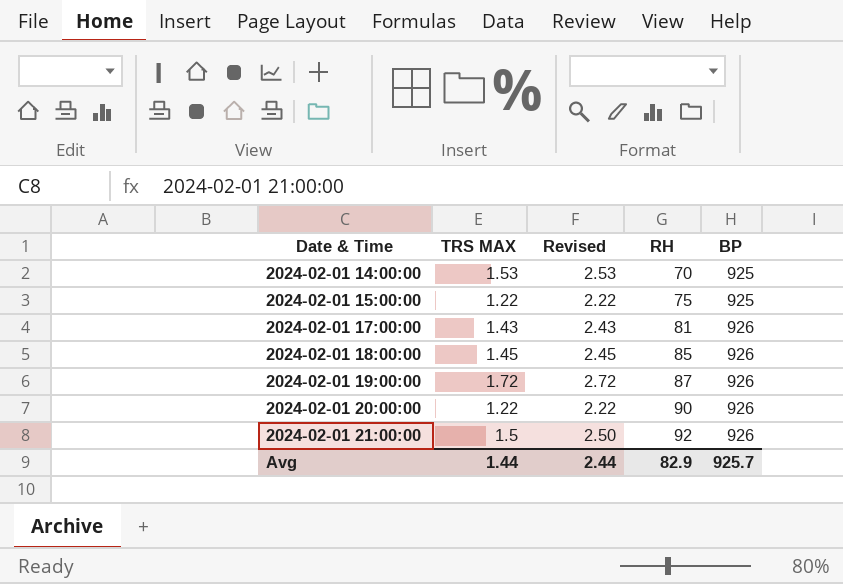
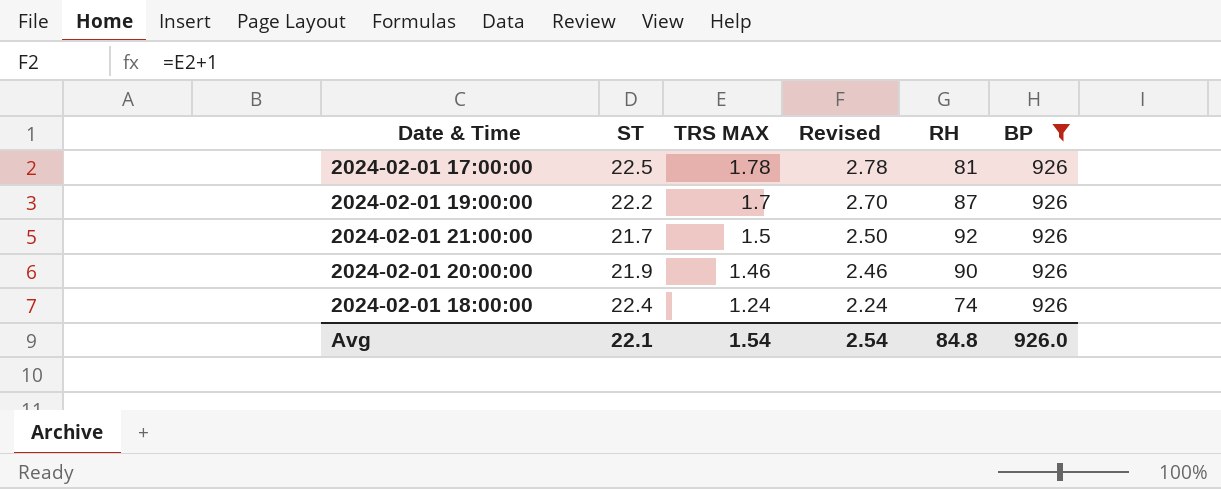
filter: none -> BP = 926
row order: Date & Time ascending -> TRS MAX descending
column ST | position: none -> 2
2024-02-01 17:00:00 | TRS MAX: 1.43 -> 1.78
2024-02-01 17:00:00 | Revised: 2.43 -> 2.78
2024-02-01 19:00:00 | TRS MAX: 1.72 -> 1.7
2024-02-01 19:00:00 | Revised: 2.72 -> 2.70
2024-02-01 20:00:00 | TRS MAX: 1.22 -> 1.46
2024-02-01 20:00:00 | Revised: 2.22 -> 2.46
2024-02-01 18:00:00 | TRS MAX: 1.45 -> 1.24
2024-02-01 18:00:00 | Revised: 2.45 -> 2.24
2024-02-01 18:00:00 | RH: 85 -> 74
Avg | TRS MAX: 1.44 -> 1.54
Avg | Revised: 2.44 -> 2.54
Avg | RH: 82.9 -> 84.8
Avg | BP: 925.7 -> 926.0

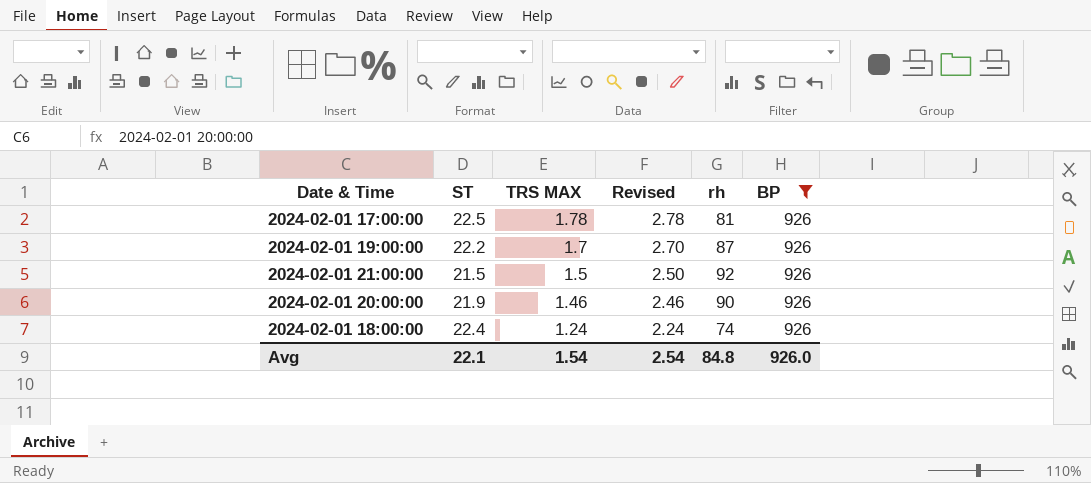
column name: RH -> rh
2024-02-01 21:00:00 | ST: 21.7 -> 21.5

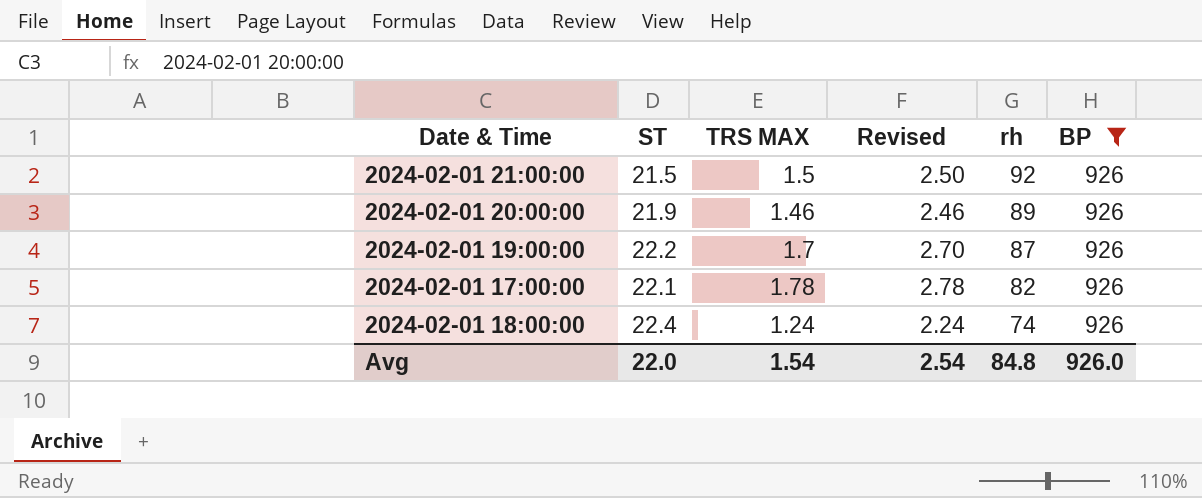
row order: TRS MAX descending -> rh descending
2024-02-01 20:00:00 | rh: 90 -> 89
2024-02-01 17:00:00 | ST: 22.5 -> 22.1
2024-02-01 17:00:00 | rh: 81 -> 82
Avg | ST: 22.1 -> 22.0

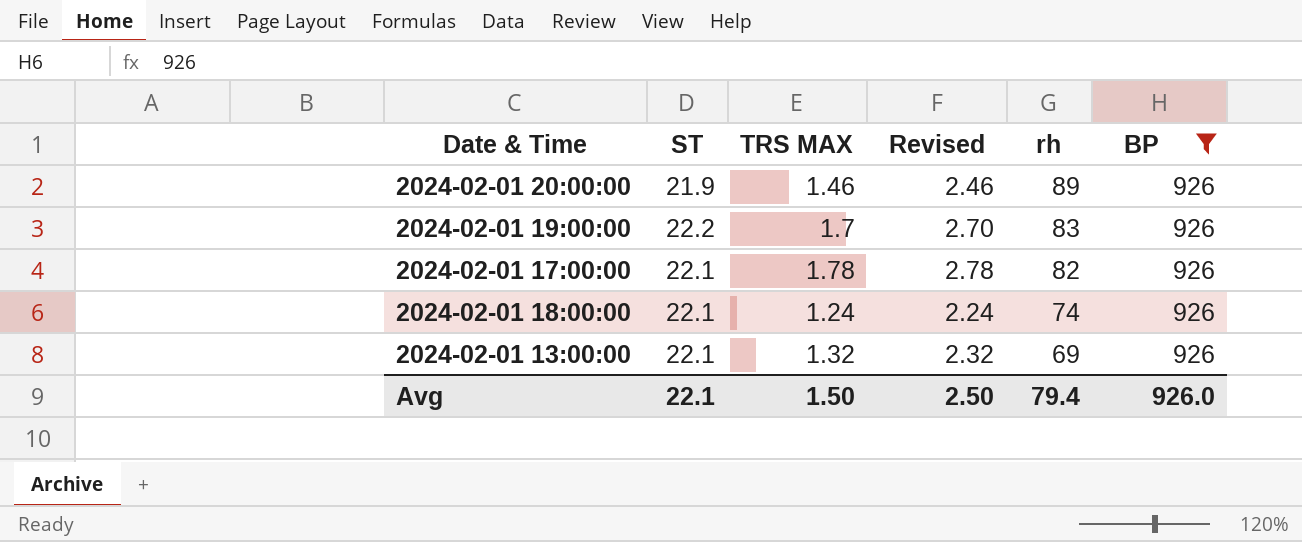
row 2024-02-01 21:00:00: 21.5 | 1.5 | 2.50 | 92 | 926 -> none
2024-02-01 19:00:00 | rh: 87 -> 83
2024-02-01 18:00:00 | ST: 22.4 -> 22.1
row 2024-02-01 13:00:00: none -> 22.1 | 1.32 | 2.32 | 69 | 926
Avg | ST: 22.0 -> 22.1
Avg | TRS MAX: 1.54 -> 1.50
Avg | Revised: 2.54 -> 2.50
Avg | rh: 84.8 -> 79.4

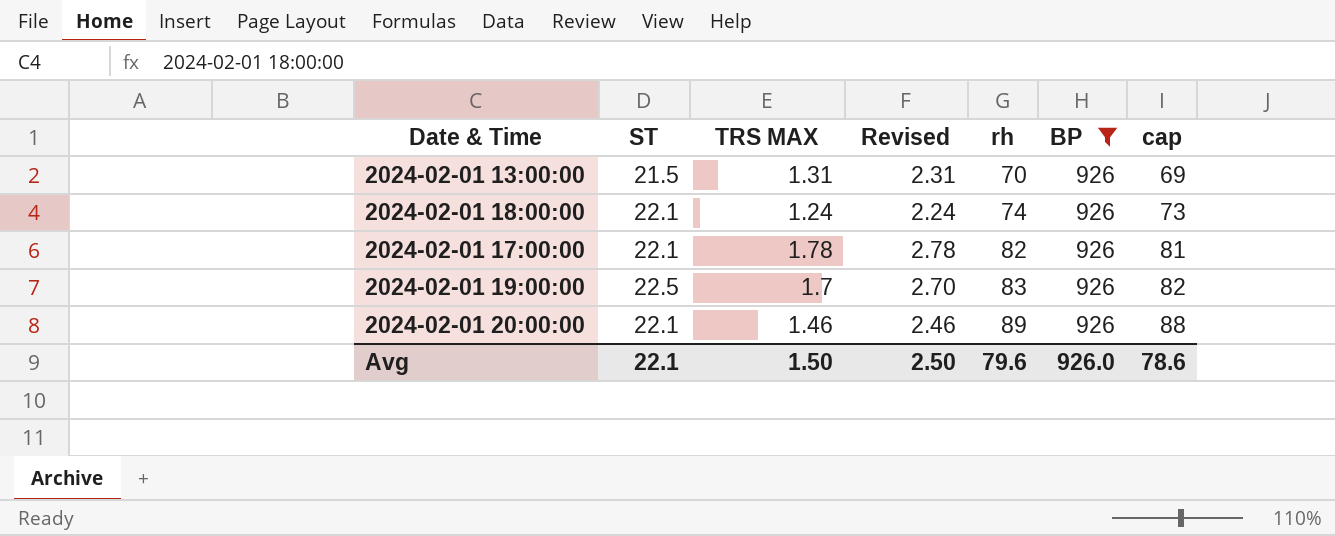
row order: rh descending -> rh ascending
column cap | formula: none -> [rh] - 1
2024-02-01 13:00:00 | ST: 22.1 -> 21.5
2024-02-01 13:00:00 | TRS MAX: 1.32 -> 1.31
2024-02-01 13:00:00 | Revised: 2.32 -> 2.31
2024-02-01 13:00:00 | rh: 69 -> 70
2024-02-01 19:00:00 | ST: 22.2 -> 22.5
2024-02-01 20:00:00 | ST: 21.9 -> 22.1
Avg | rh: 79.4 -> 79.6

